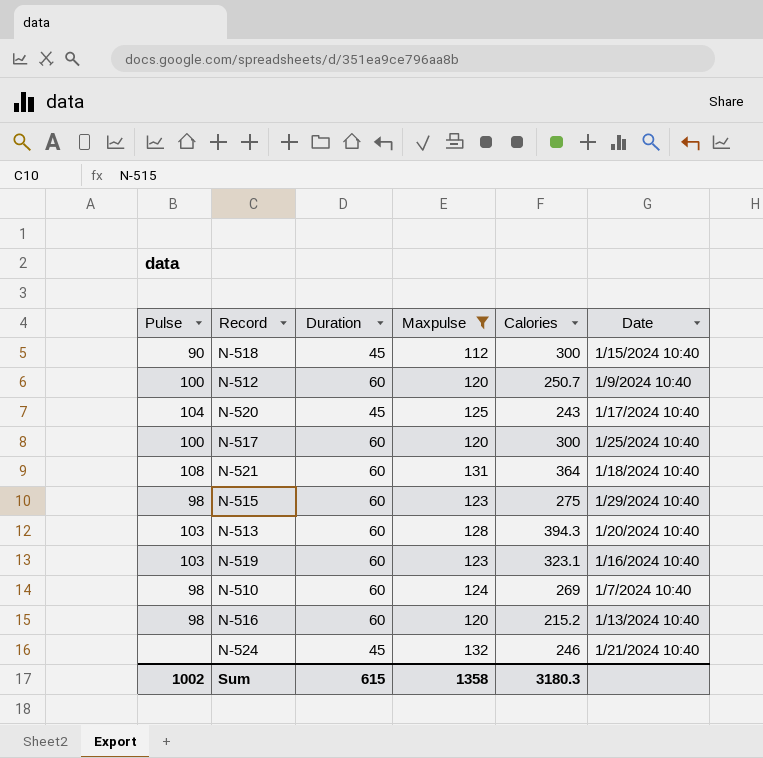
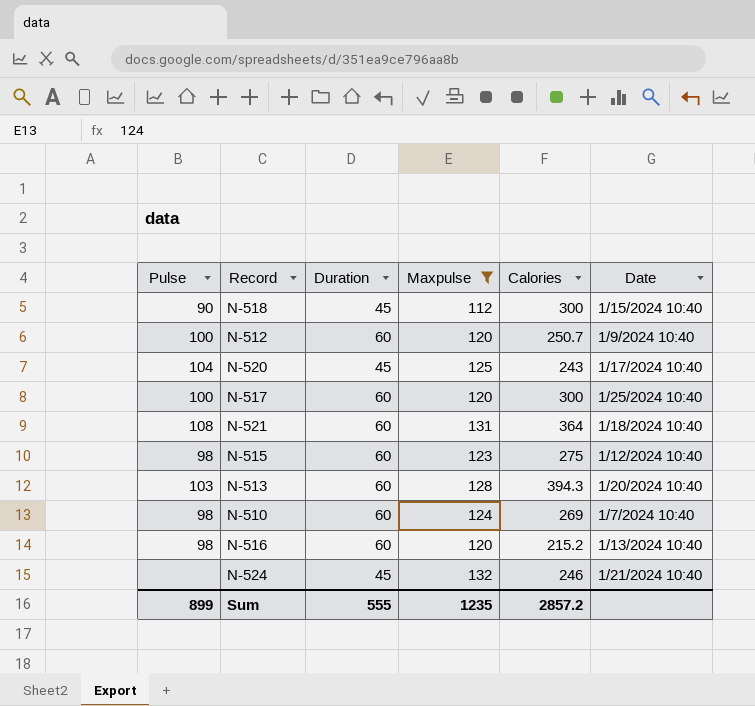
row N-519: 103 | 60 | 123 | 323.1 | 1/16/2024 10:40 -> none
N-515 | Date: 1/29/2024 10:40 -> 1/12/2024 10:40
Sum | Pulse: 1002 -> 899
Sum | Duration: 615 -> 555
Sum | Maxpulse: 1358 -> 1235
Sum | Calories: 3180.3 -> 2857.2

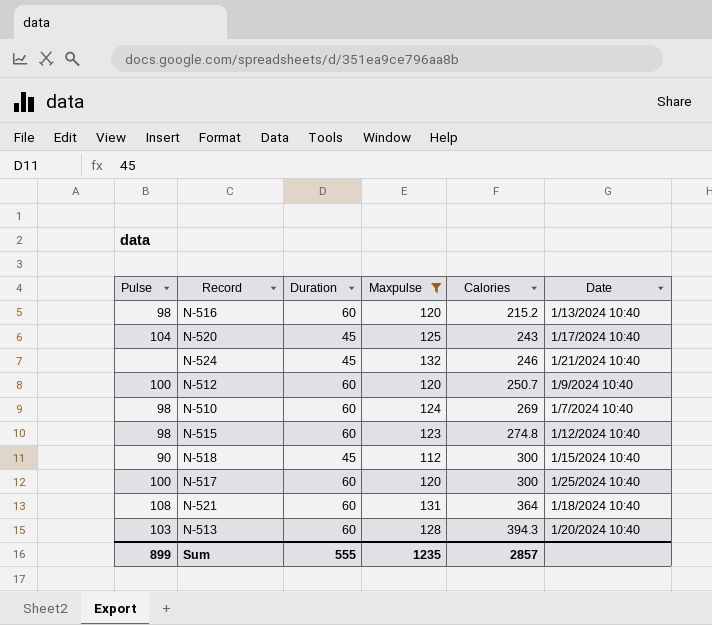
row order: none -> Calories ascending
N-515 | Calories: 275 -> 274.8
Sum | Calories: 2857.2 -> 2857

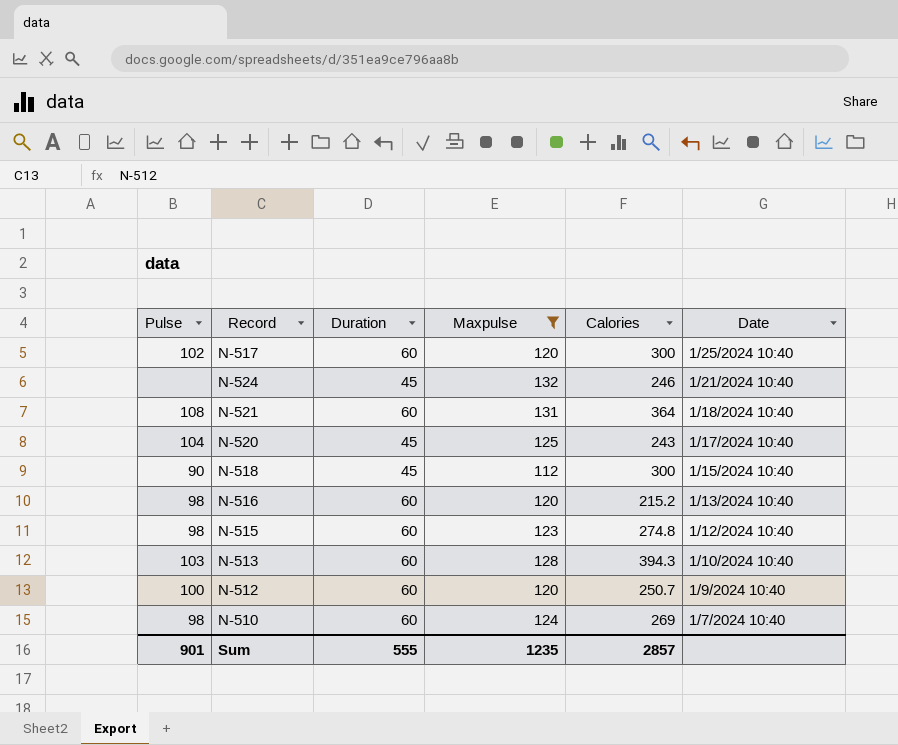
row order: Calories ascending -> Date descending
N-517 | Pulse: 100 -> 102
N-513 | Date: 1/20/2024 10:40 -> 1/10/2024 10:40
Sum | Pulse: 899 -> 901

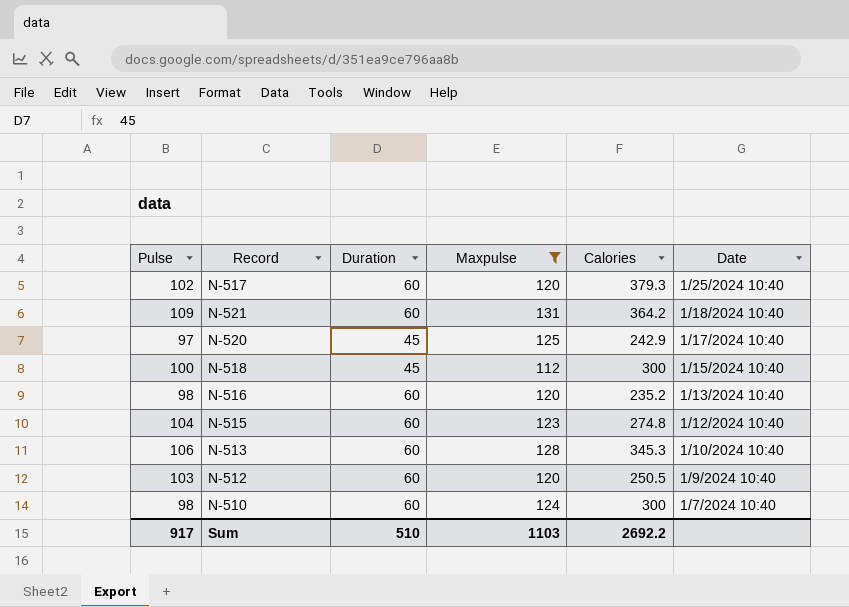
row N-524: none | 45 | 132 | 246 | 1/21/2024 10:40 -> none
N-517 | Calories: 300 -> 379.3
N-521 | Pulse: 108 -> 109
N-521 | Calories: 364 -> 364.2
N-520 | Pulse: 104 -> 97
N-520 | Calories: 243 -> 242.9
N-518 | Pulse: 90 -> 100
N-516 | Calories: 215.2 -> 235.2
N-515 | Pulse: 98 -> 104
N-513 | Pulse: 103 -> 106
N-513 | Calories: 394.3 -> 345.3
N-512 | Pulse: 100 -> 103
N-512 | Calories: 250.7 -> 250.5
N-510 | Calories: 269 -> 300
Sum | Pulse: 901 -> 917
Sum | Duration: 555 -> 510
Sum | Maxpulse: 1235 -> 1103
Sum | Calories: 2857 -> 2692.2

